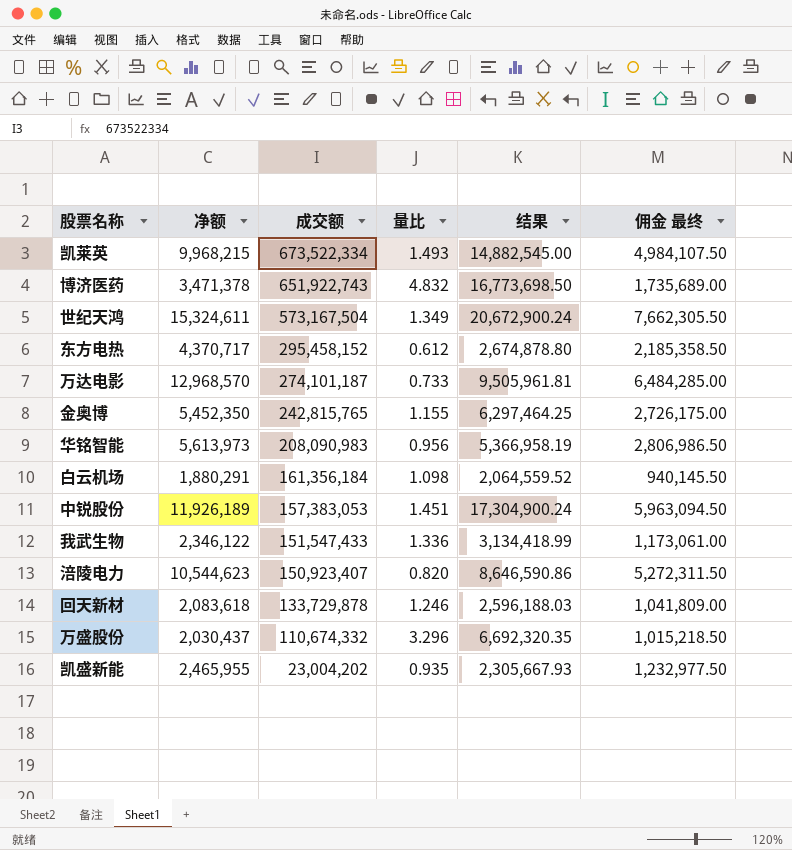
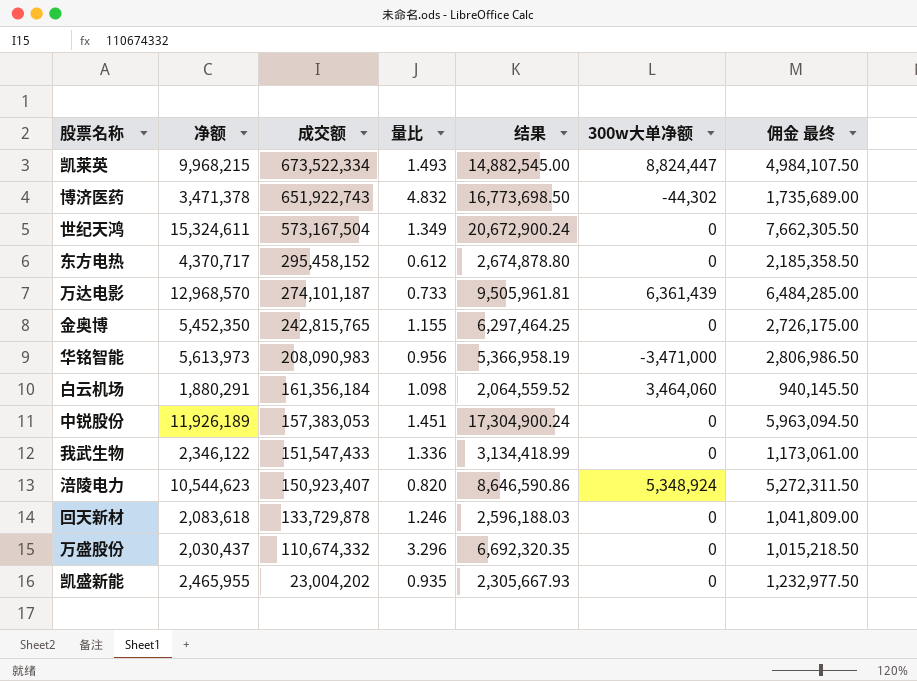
column 300w大单净额 | position: none -> 6

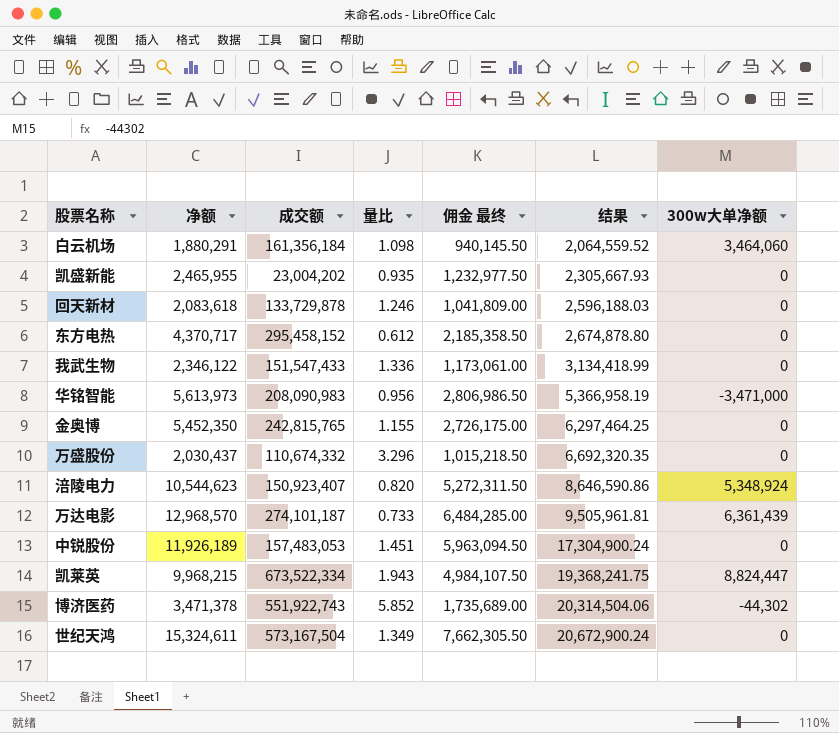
row order: 成交额 descending -> 结果 ascending
column 佣金 最终 | position: 7 -> 5
中锐股份 | 成交额: 157,383,053 -> 157,483,053
凯莱英 | 量比: 1.493 -> 1.943
凯莱英 | 结果: 14,882,545.00 -> 19,368,241.75
博济医药 | 成交额: 651,922,743 -> 551,922,743
博济医药 | 量比: 4.832 -> 5.852
博济医药 | 结果: 16,773,698.50 -> 20,314,504.06

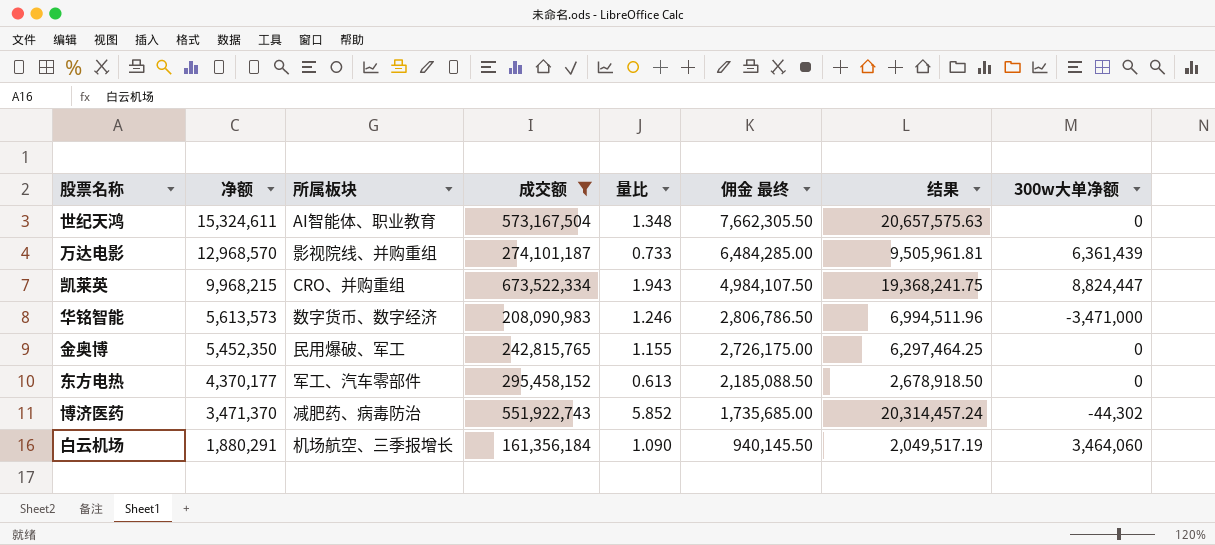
filter: none -> 成交额 >= 161,356,184
row order: 结果 ascending -> 净额 descending
column 所属板块 | position: none -> 3
世纪天鸿 | 量比: 1.349 -> 1.348
世纪天鸿 | 结果: 20,672,900.24 -> 20,657,575.63
华铭智能 | 净额: 5,613,973 -> 5,613,573
华铭智能 | 量比: 0.956 -> 1.246
华铭智能 | 佣金 最终: 2,806,986.50 -> 2,806,786.50
华铭智能 | 结果: 5,366,958.19 -> 6,994,511.96
东方电热 | 净额: 4,370,717 -> 4,370,177
东方电热 | 量比: 0.612 -> 0.613
东方电热 | 佣金 最终: 2,185,358.50 -> 2,185,088.50
东方电热 | 结果: 2,674,878.80 -> 2,678,918.50
博济医药 | 净额: 3,471,378 -> 3,471,370
博济医药 | 佣金 最终: 1,735,689.00 -> 1,735,685.00
博济医药 | 结果: 20,314,504.06 -> 20,314,457.24
白云机场 | 量比: 1.098 -> 1.090
白云机场 | 结果: 2,064,559.52 -> 2,049,517.19

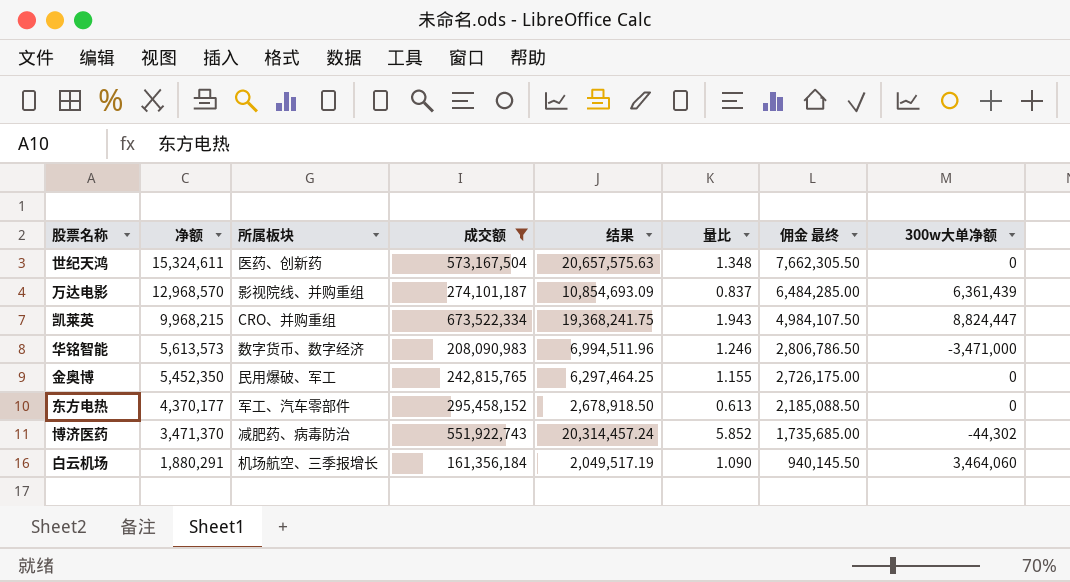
column 结果 | position: 7 -> 5
世纪天鸿 | 所属板块: AI智能体、职业教育 -> 医药、创新药
万达电影 | 结果: 9,505,961.81 -> 10,854,693.09
万达电影 | 量比: 0.733 -> 0.837

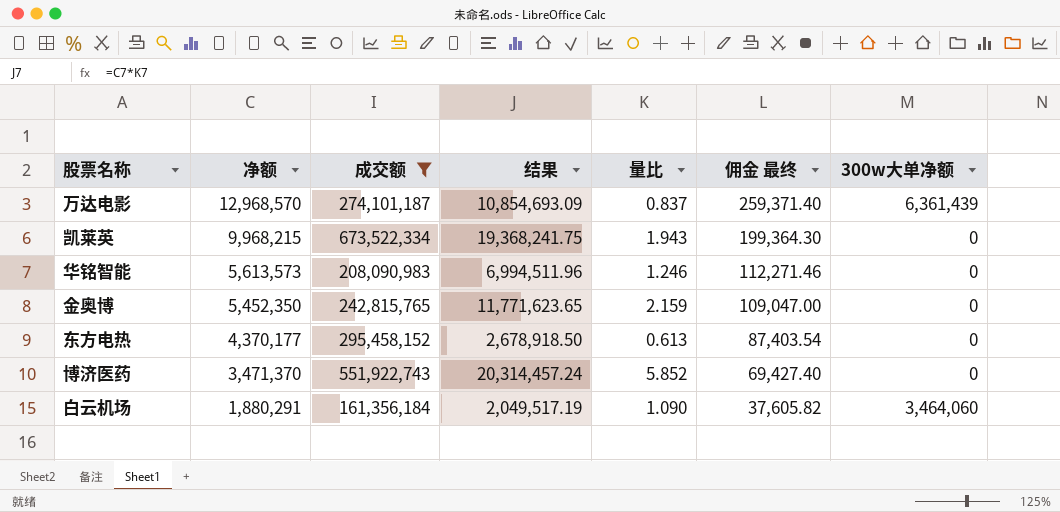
column 所属板块 | position: 3 -> none
column 佣金 最终 | formula: [净额] * 0.5 -> [净额] * 0.02
row 世纪天鸿: 15,324,611 | 医药、创新药 | 573,167,504 | 20,657,575.63 | 1.348 | 7,662,305.50 | 0 -> none
凯莱英 | 300w大单净额: 8,824,447 -> 0
华铭智能 | 300w大单净额: -3,471,000 -> 0
金奥博 | 结果: 6,297,464.25 -> 11,771,623.65
金奥博 | 量比: 1.155 -> 2.159
博济医药 | 300w大单净额: -44,302 -> 0

